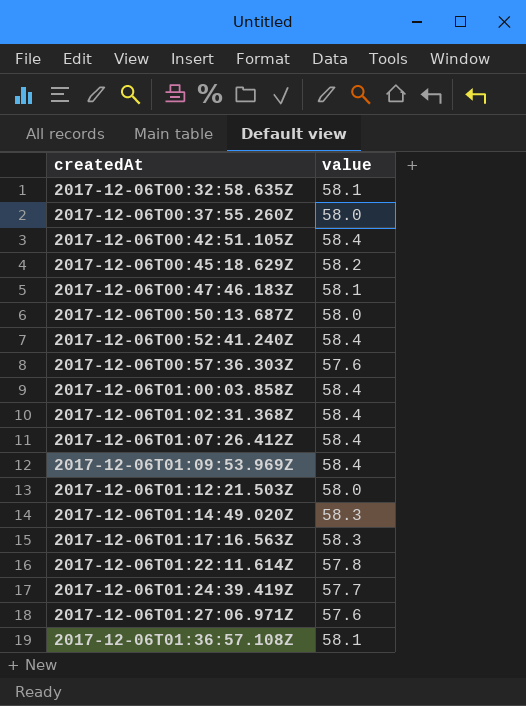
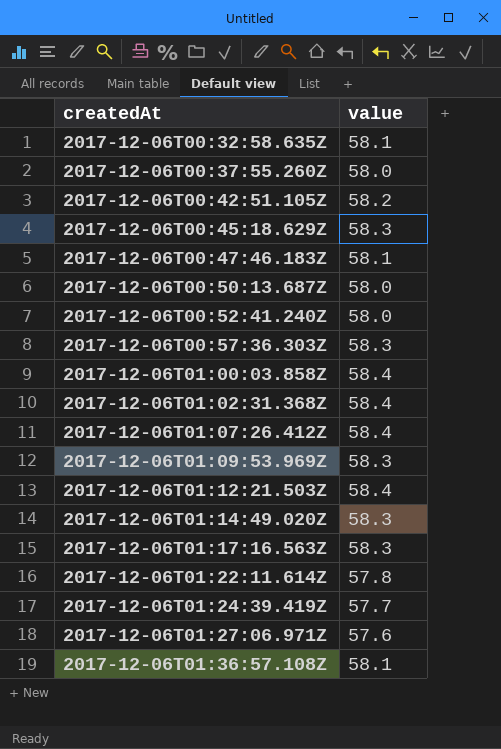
2017-12-06T00:42:51.105Z | value: 58.4 -> 58.2
2017-12-06T00:45:18.629Z | value: 58.2 -> 58.3
2017-12-06T00:52:41.240Z | value: 58.4 -> 58.0
2017-12-06T00:57:36.303Z | value: 57.6 -> 58.3
2017-12-06T01:09:53.969Z | value: 58.4 -> 58.3
2017-12-06T01:12:21.503Z | value: 58.0 -> 58.4

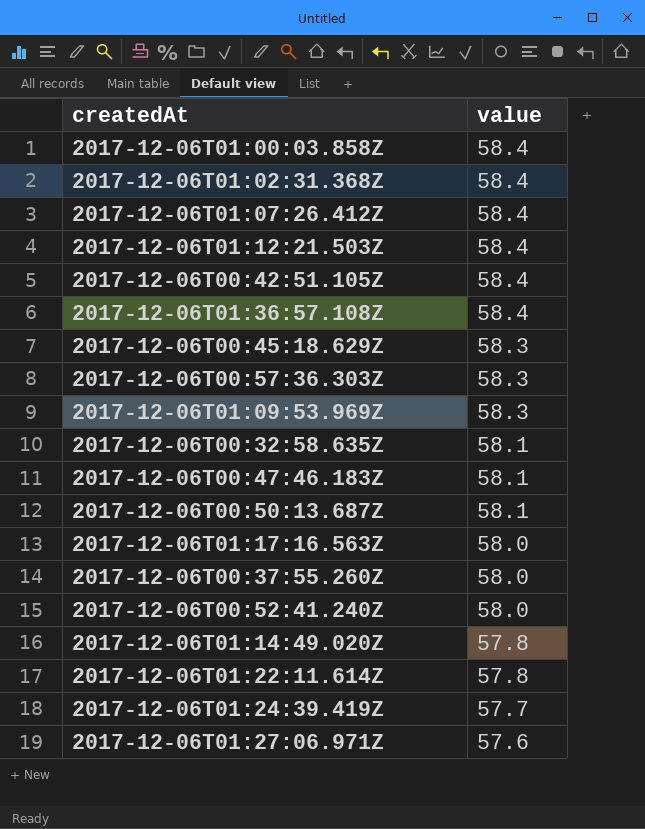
row order: createdAt ascending -> value descending
2017-12-06T00:42:51.105Z | value: 58.2 -> 58.4
2017-12-06T01:36:57.108Z | value: 58.1 -> 58.4
2017-12-06T00:50:13.687Z | value: 58.0 -> 58.1
2017-12-06T01:17:16.563Z | value: 58.3 -> 58.0
2017-12-06T01:14:49.020Z | value: 58.3 -> 57.8

